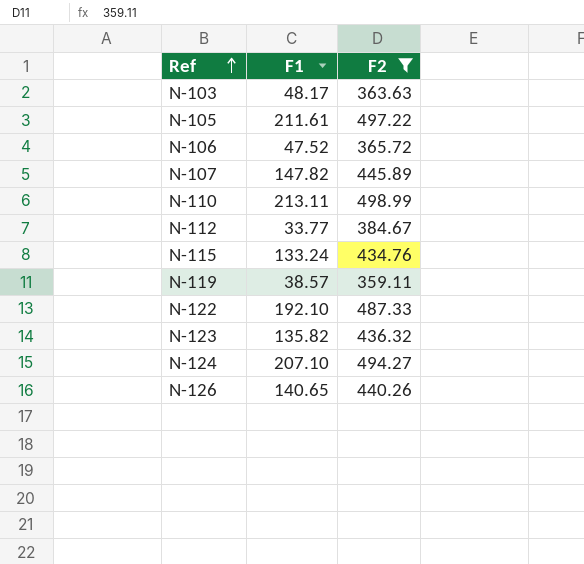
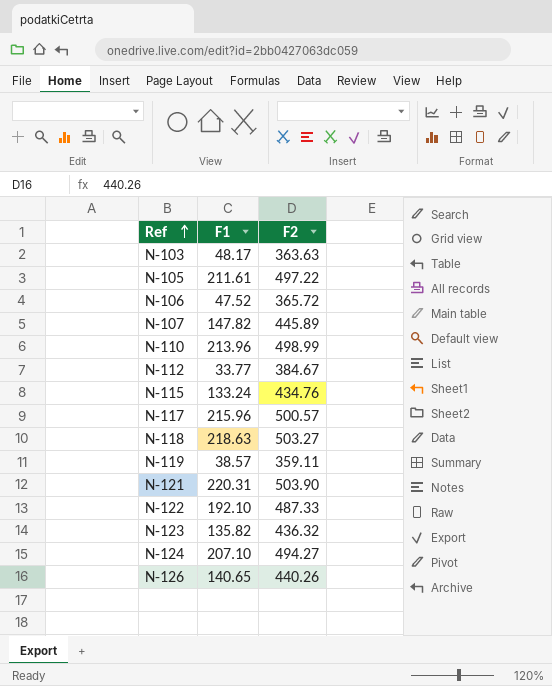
filter: F2 <= 498.99 -> none
N-110 | F1: 213.11 -> 213.96

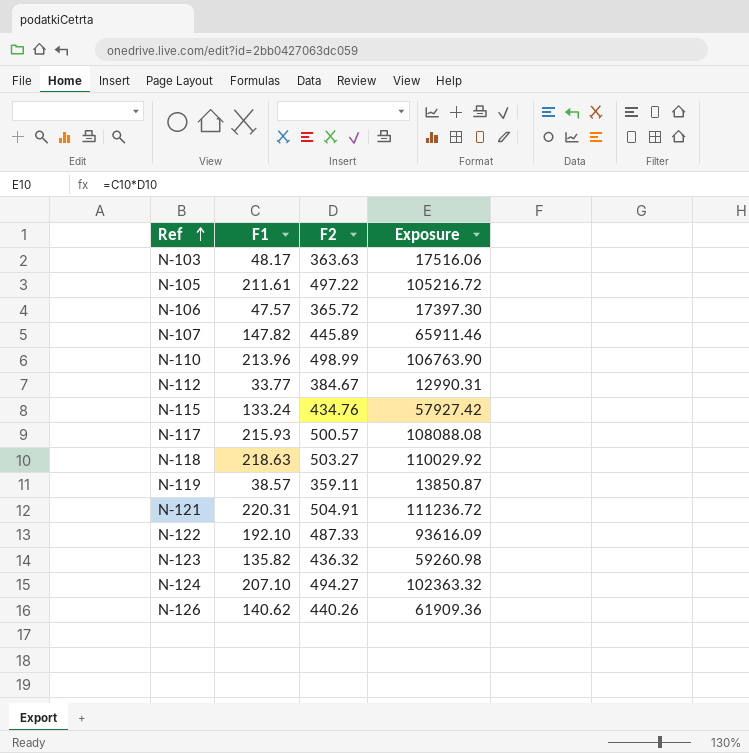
column Exposure | formula: none -> [F1] * [F2]
N-106 | F1: 47.52 -> 47.57
N-117 | F1: 215.96 -> 215.93
N-121 | F2: 503.90 -> 504.91
N-126 | F1: 140.65 -> 140.62

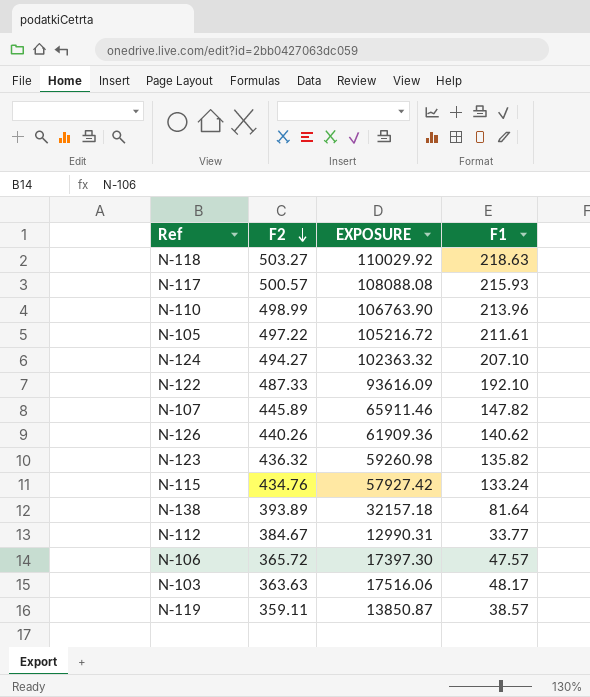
row order: Ref ascending -> F2 descending
column name: Exposure -> EXPOSURE
column F1 | position: 2 -> 4
row N-121: 220.31 | 504.91 | 111236.72 -> none
row N-138: none -> 393.89 | 32157.18 | 81.64

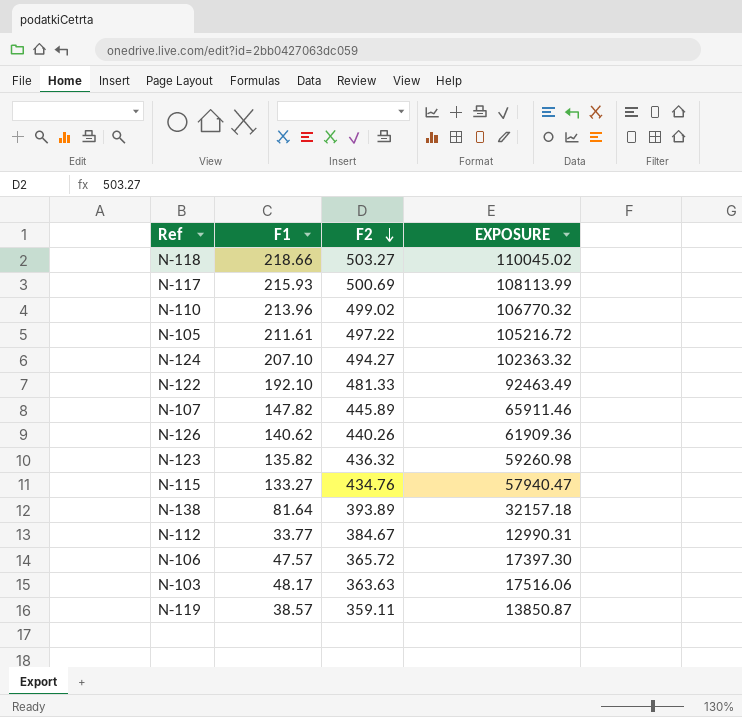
column F1 | position: 4 -> 2
N-118 | F1: 218.63 -> 218.66
N-118 | EXPOSURE: 110029.92 -> 110045.02
N-117 | F2: 500.57 -> 500.69
N-117 | EXPOSURE: 108088.08 -> 108113.99
N-110 | F2: 498.99 -> 499.02
N-110 | EXPOSURE: 106763.90 -> 106770.32
N-122 | F2: 487.33 -> 481.33
N-122 | EXPOSURE: 93616.09 -> 92463.49
N-115 | F1: 133.24 -> 133.27
N-115 | EXPOSURE: 57927.42 -> 57940.47

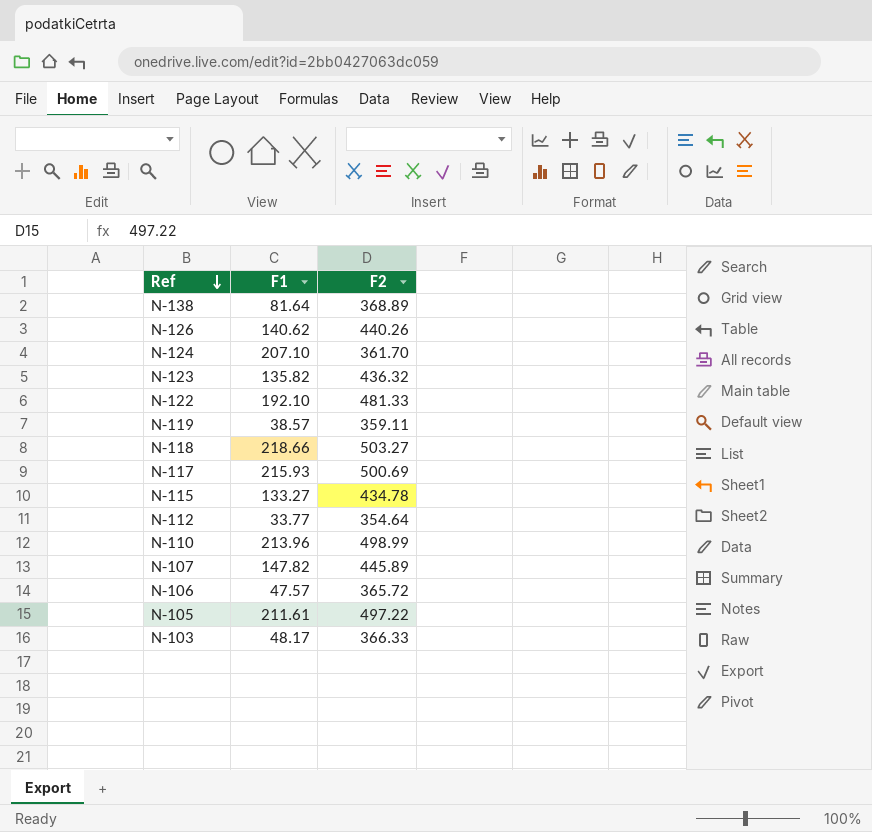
row order: F2 descending -> Ref descending
column EXPOSURE | formula: [F1] * [F2] -> none
N-138 | F2: 393.89 -> 368.89
N-124 | F2: 494.27 -> 361.70
N-115 | F2: 434.76 -> 434.78
N-112 | F2: 384.67 -> 354.64
N-110 | F2: 499.02 -> 498.99
N-103 | F2: 363.63 -> 366.33

